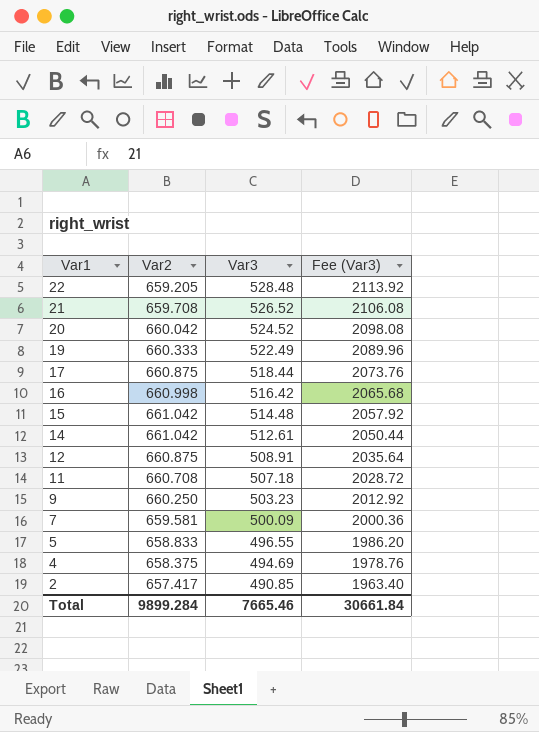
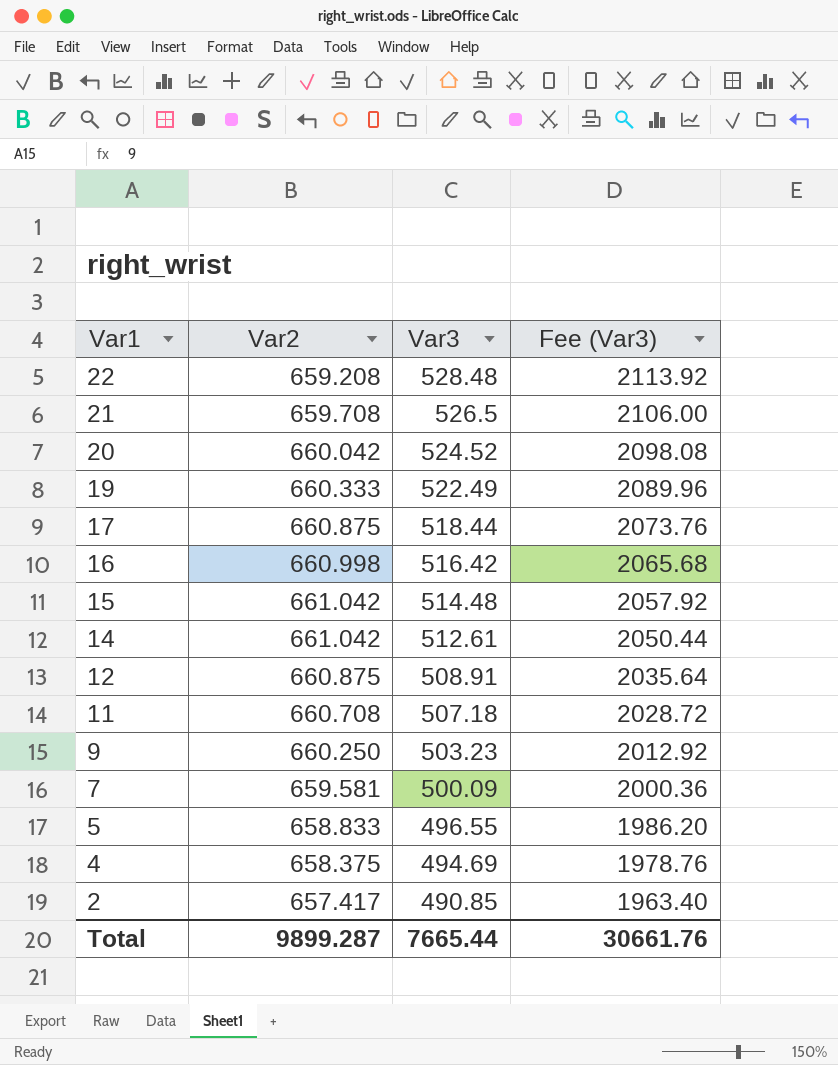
22 | Var2: 659.205 -> 659.208
21 | Var3: 526.52 -> 526.5
21 | Fee (Var3): 2106.08 -> 2106.00
Total | Var2: 9899.284 -> 9899.287
Total | Var3: 7665.46 -> 7665.44
Total | Fee (Var3): 30661.84 -> 30661.76

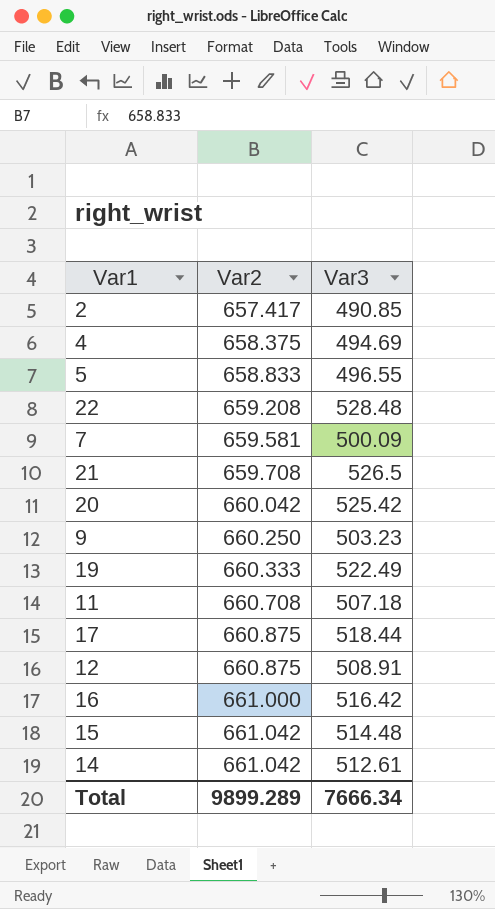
row order: Var1 descending -> Var2 ascending
column Fee (Var3) | formula: [Var3] * 4 -> none
20 | Var3: 524.52 -> 525.42
16 | Var2: 660.998 -> 661.000
Total | Var2: 9899.287 -> 9899.289
Total | Var3: 7665.44 -> 7666.34

